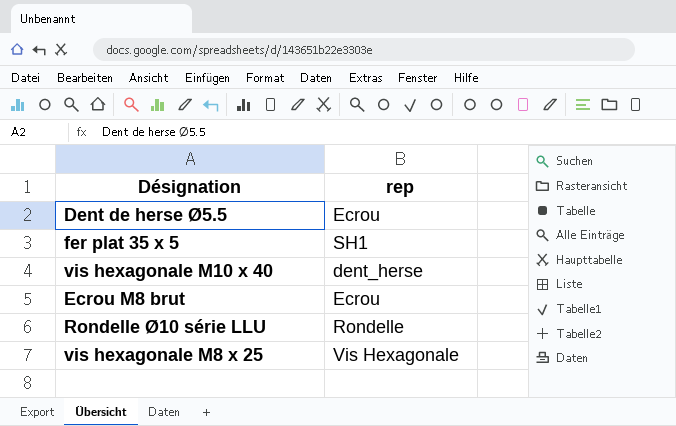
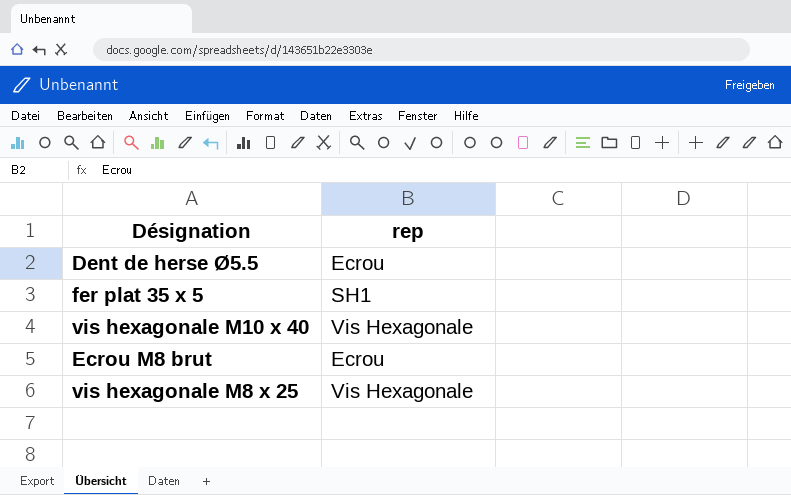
row Rondelle Ø10 série LLU: Rondelle -> none
vis hexagonale M10 x 40 | rep: dent_herse -> Vis Hexagonale

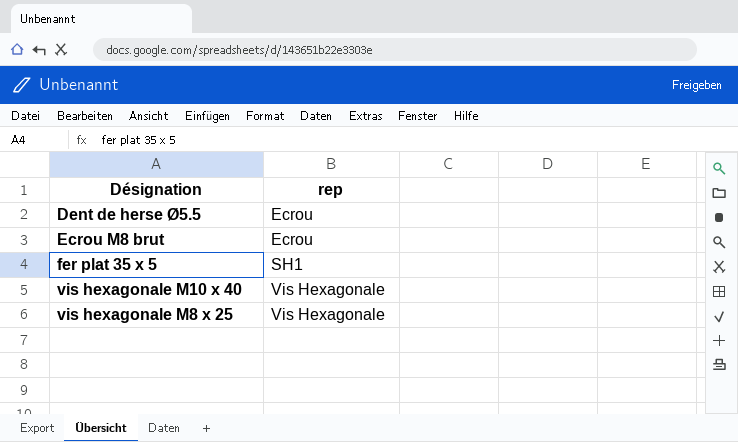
row order: none -> rep ascending

